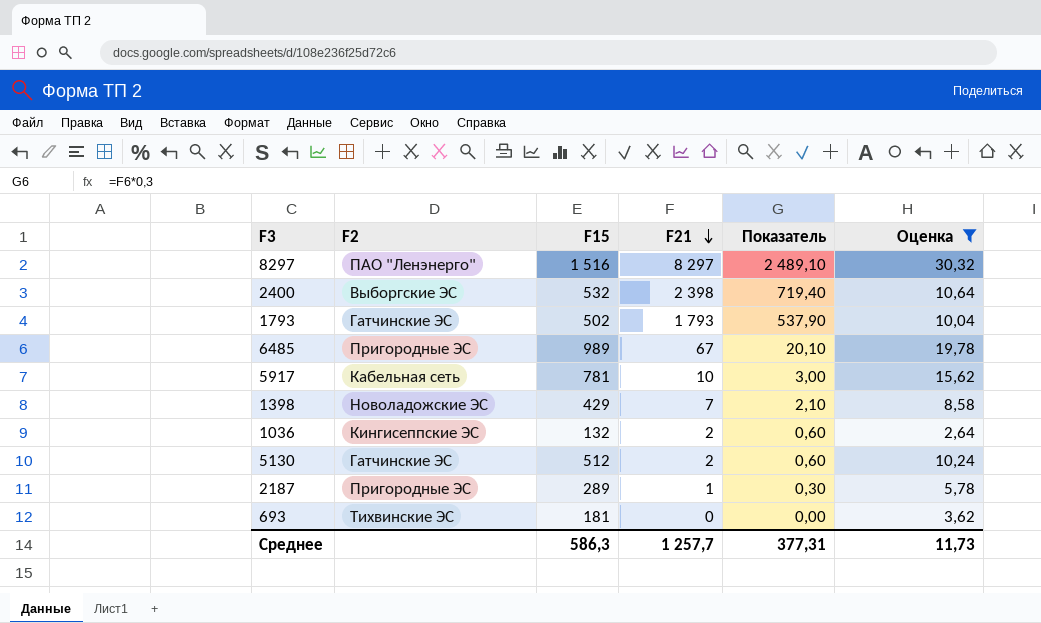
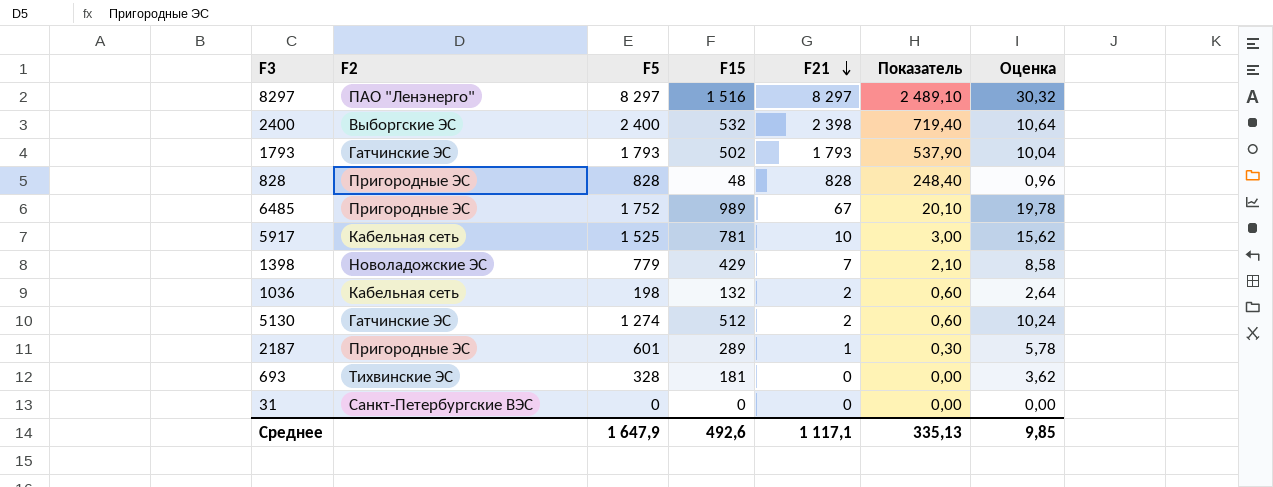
filter: Оценка >= 2,64 -> none
column F5 | position: none -> 3
1036 | F2: Кингисеппские ЭС -> Кабельная сеть
Среднее | F15: 586,3 -> 492,6
Среднее | F21: 1 257,7 -> 1 117,1
Среднее | Показатель: 377,31 -> 335,13
Среднее | Оценка: 11,73 -> 9,85

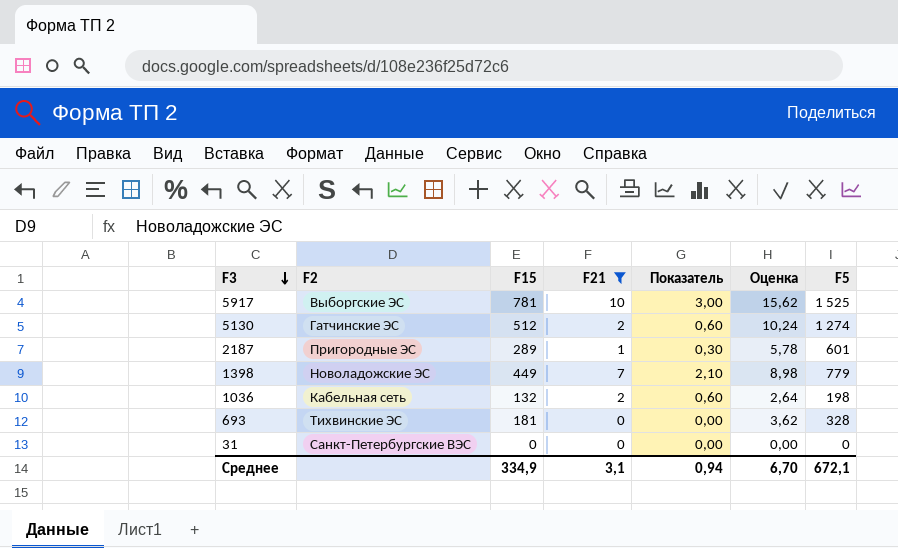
filter: none -> F21 <= 10
row order: F21 descending -> F3 descending
column F5 | position: 3 -> 7
5917 | F2: Кабельная сеть -> Выборгские ЭС
1398 | F15: 429 -> 449
1398 | Оценка: 8,58 -> 8,98
Среднее | F15: 492,6 -> 334,9
Среднее | F21: 1 117,1 -> 3,1
Среднее | Показатель: 335,13 -> 0,94
Среднее | Оценка: 9,85 -> 6,70
Среднее | F5: 1 647,9 -> 672,1

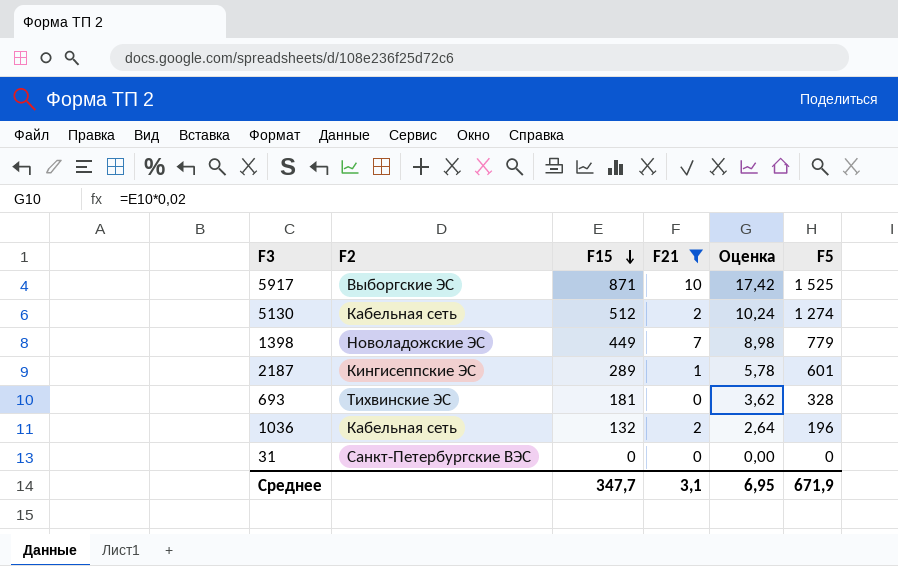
row order: F3 descending -> F15 descending
column Показатель | formula: [F21] * 0,3 -> none
5917 | F15: 781 -> 871
5917 | Оценка: 15,62 -> 17,42
5130 | F2: Гатчинские ЭС -> Кабельная сеть
2187 | F2: Пригородные ЭС -> Кингисеппские ЭС
1036 | F5: 198 -> 196
Среднее | F15: 334,9 -> 347,7
Среднее | Оценка: 6,70 -> 6,95
Среднее | F5: 672,1 -> 671,9

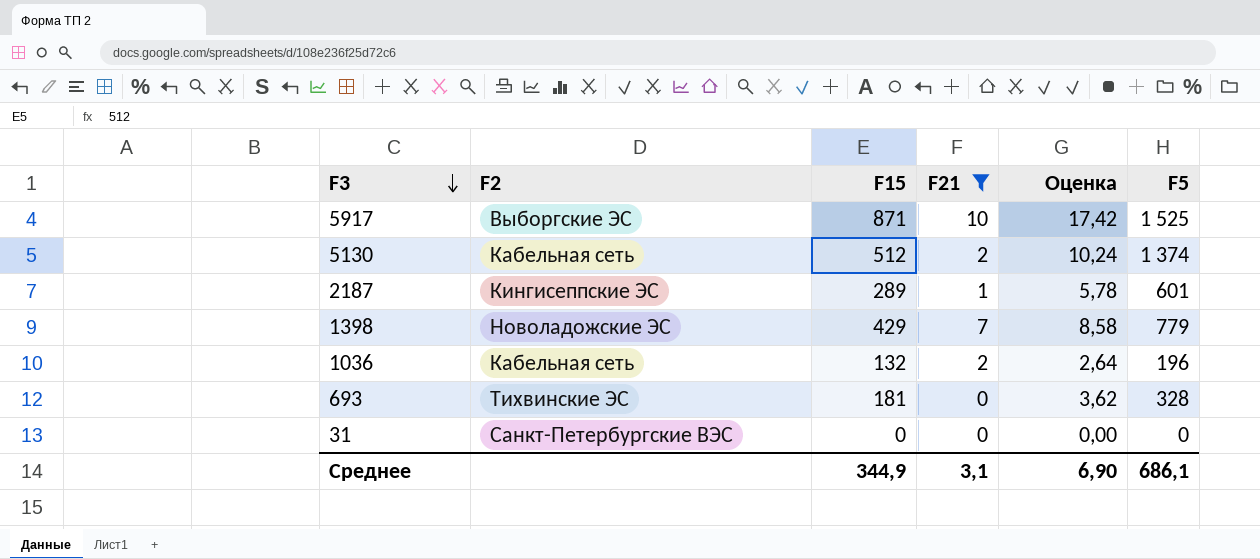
row order: F15 descending -> F3 descending
5130 | F5: 1 274 -> 1 374
1398 | F15: 449 -> 429
1398 | Оценка: 8,98 -> 8,58
Среднее | F15: 347,7 -> 344,9
Среднее | Оценка: 6,95 -> 6,90
Среднее | F5: 671,9 -> 686,1

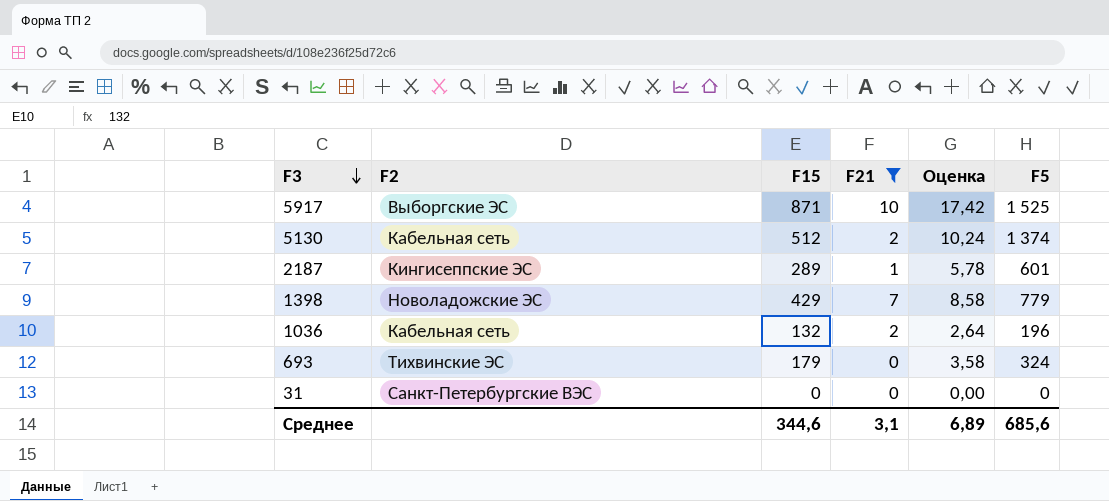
693 | F15: 181 -> 179
693 | Оценка: 3,62 -> 3,58
693 | F5: 328 -> 324
Среднее | F15: 344,9 -> 344,6
Среднее | Оценка: 6,90 -> 6,89
Среднее | F5: 686,1 -> 685,6

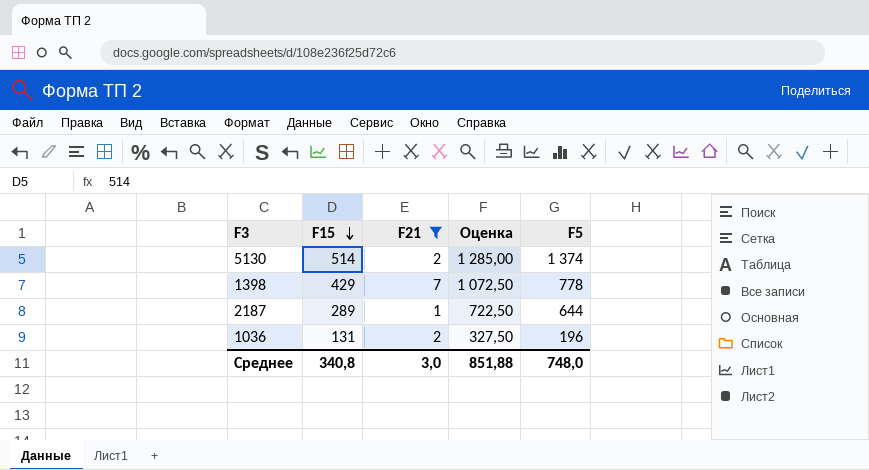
row order: F3 descending -> F15 descending
column F2 | position: 2 -> none
column Оценка | formula: [F15] * 0,02 -> [F15] * 2,5
row 5917: Выборгские ЭС | 871 | 10 | 17,42 | 1 525 -> none
row 693: Тихвинские ЭС | 179 | 0 | 3,58 | 324 -> none
row 31: Санкт-Петербургские ВЭС | 0 | 0 | 0,00 | 0 -> none
5130 | F15: 512 -> 514
1398 | F5: 779 -> 778
2187 | F5: 601 -> 644
1036 | F15: 132 -> 131
Среднее | F15: 344,6 -> 340,8
Среднее | F21: 3,1 -> 3,0
Среднее | Оценка: 6,89 -> 851,88
Среднее | F5: 685,6 -> 748,0

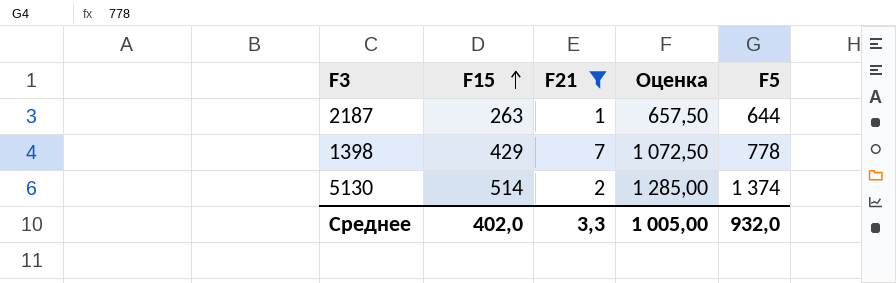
row order: F15 descending -> F15 ascending
row 1036: 131 | 2 | 327,50 | 196 -> none
2187 | F15: 289 -> 263
2187 | Оценка: 722,50 -> 657,50
Среднее | F15: 340,8 -> 402,0
Среднее | F21: 3,0 -> 3,3
Среднее | Оценка: 851,88 -> 1 005,00
Среднее | F5: 748,0 -> 932,0

